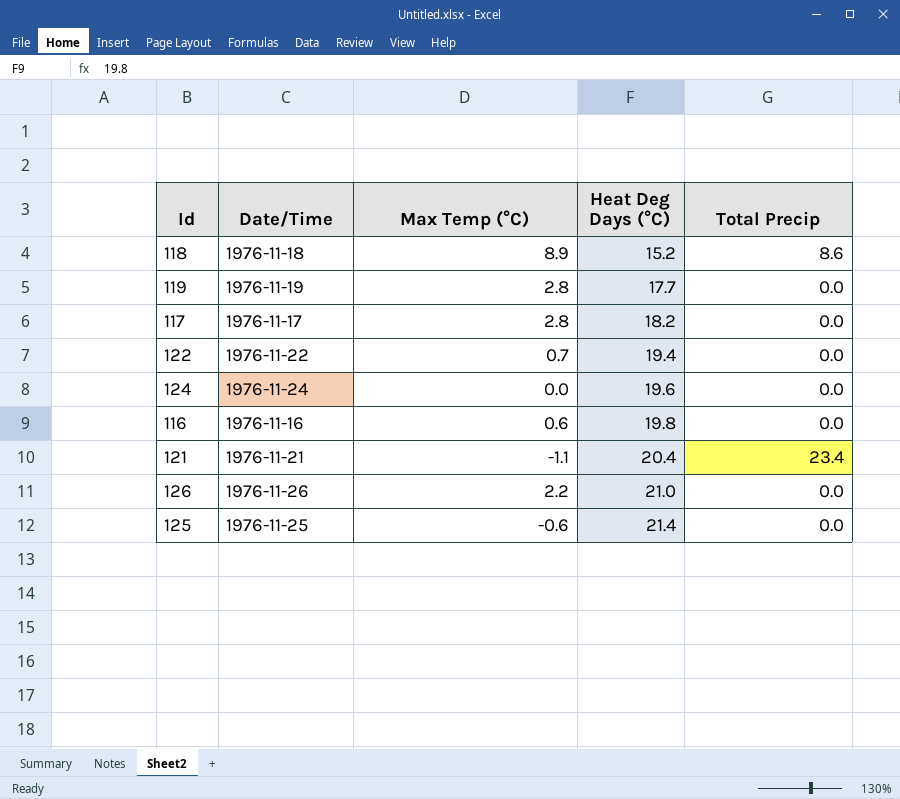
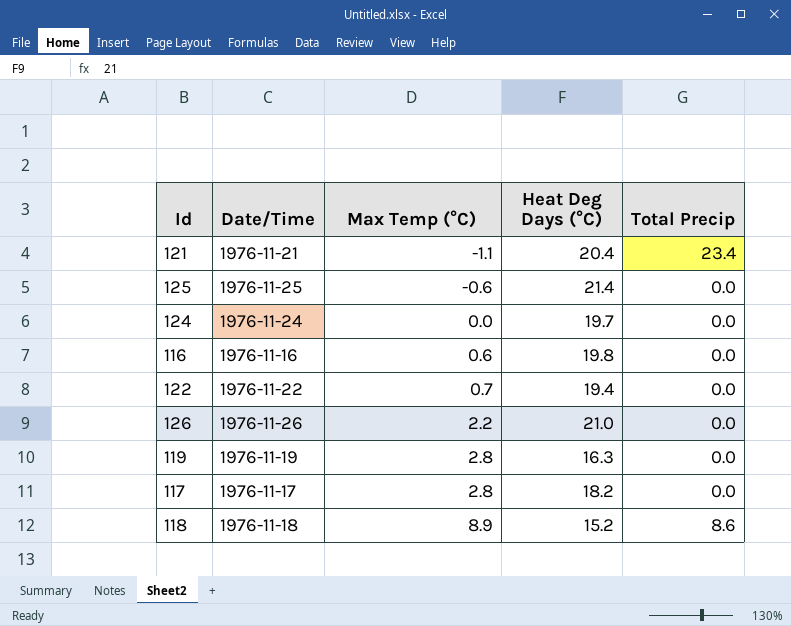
row order: Heat Deg Days (°C) ascending -> Max Temp (°C) ascending
124 | Heat Deg Days (°C): 19.6 -> 19.7
119 | Heat Deg Days (°C): 17.7 -> 16.3

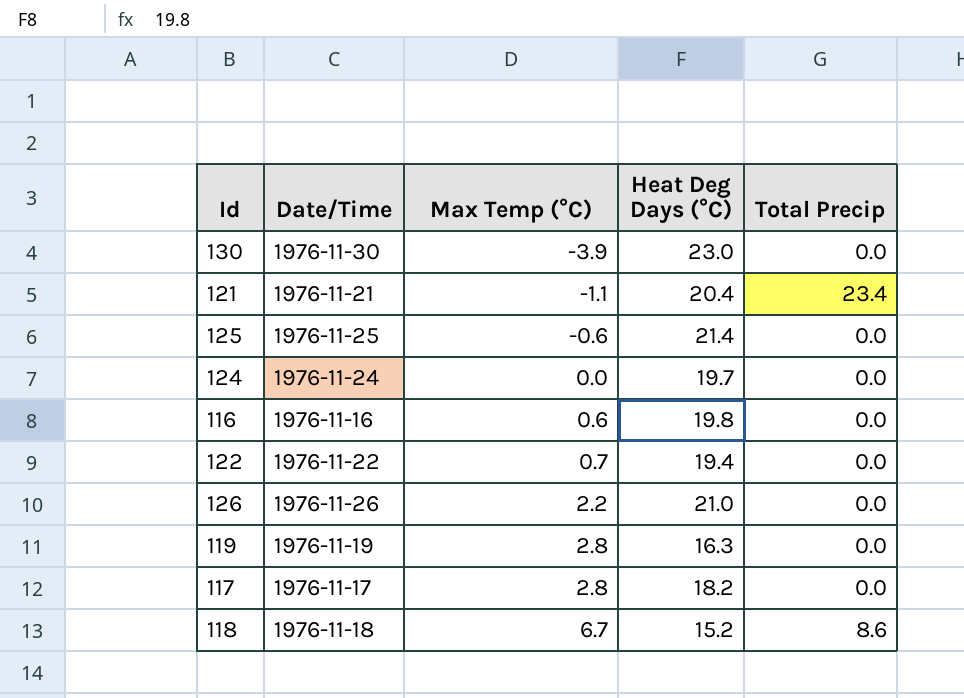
row 130: none -> 1976-11-30 | -3.9 | 23.0 | 0.0
118 | Max Temp (°C): 8.9 -> 6.7

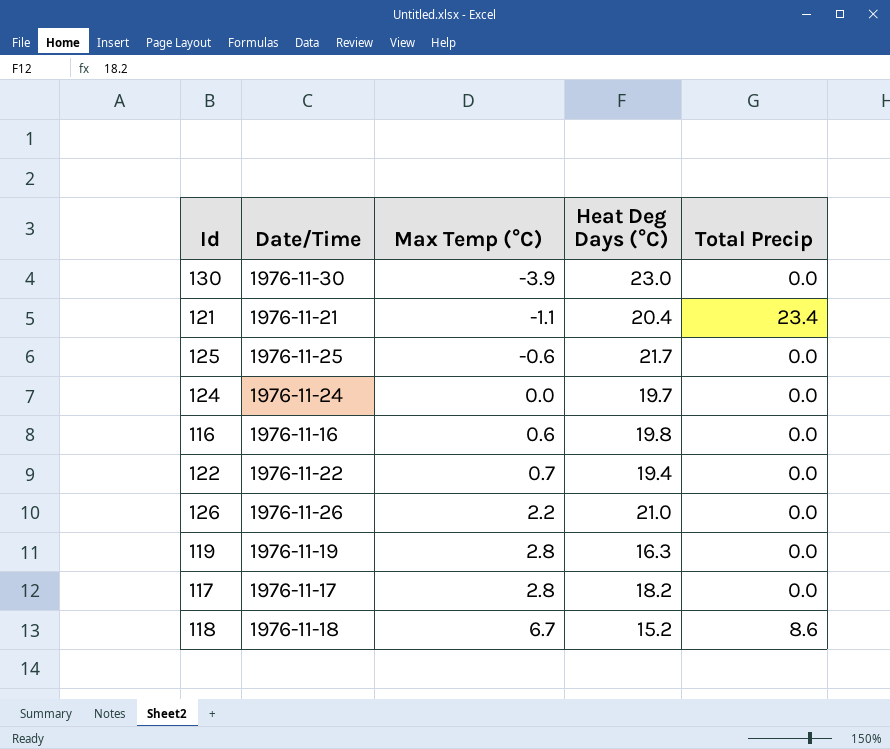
125 | Heat Deg Days (°C): 21.4 -> 21.7

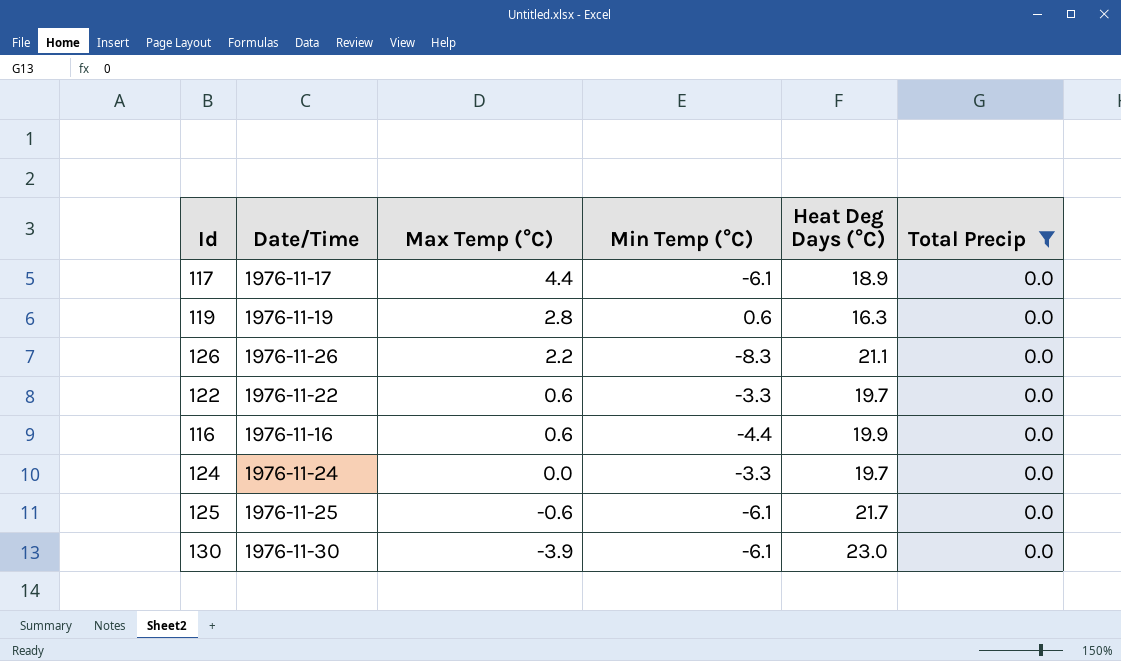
filter: none -> Total Precip = 0.0
row order: Max Temp (°C) ascending -> Max Temp (°C) descending
column Min Temp (°C) | position: none -> 4
117 | Max Temp (°C): 2.8 -> 4.4
117 | Heat Deg Days (°C): 18.2 -> 18.9
126 | Heat Deg Days (°C): 21.0 -> 21.1
122 | Max Temp (°C): 0.7 -> 0.6
122 | Heat Deg Days (°C): 19.4 -> 19.7
116 | Heat Deg Days (°C): 19.8 -> 19.9

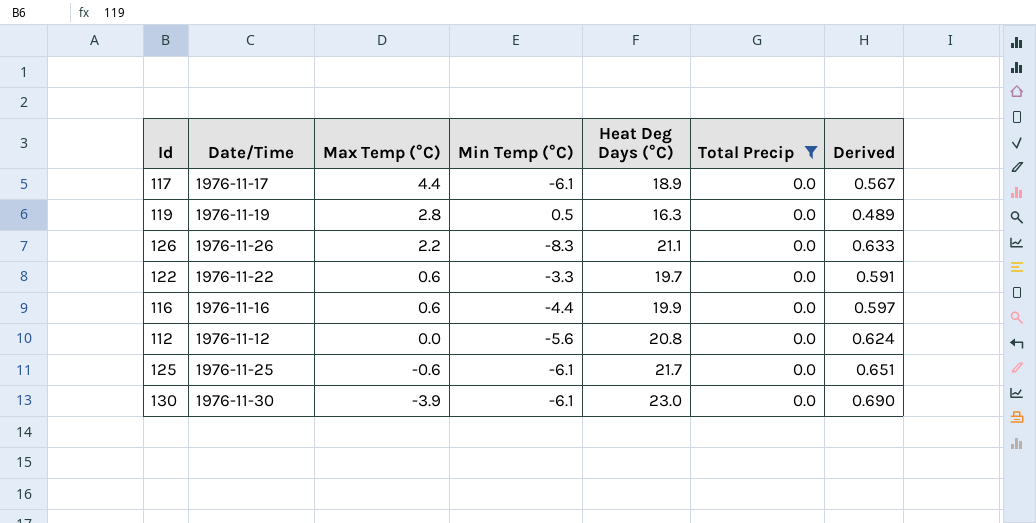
column Derived | formula: none -> [Heat Deg Days (°C)] * 0.03
row 124: 1976-11-24 | 0.0 | -3.3 | 19.7 | 0.0 -> none
119 | Min Temp (°C): 0.6 -> 0.5
row 112: none -> 1976-11-12 | 0.0 | -5.6 | 20.8 | 0.0 | 0.624

